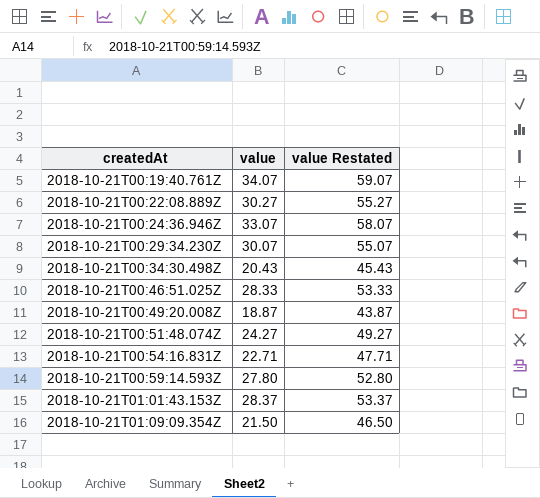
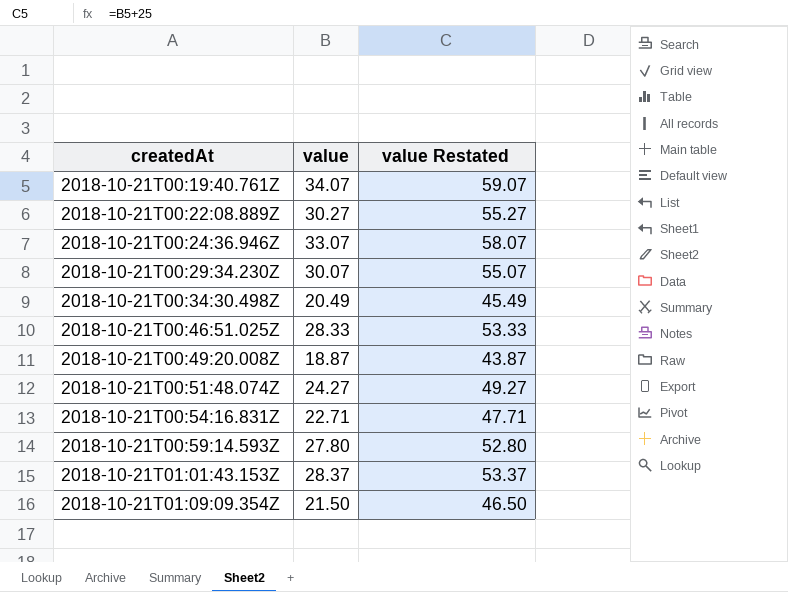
2018-10-21T00:34:30.498Z | value: 20.43 -> 20.49
2018-10-21T00:34:30.498Z | value Restated: 45.43 -> 45.49

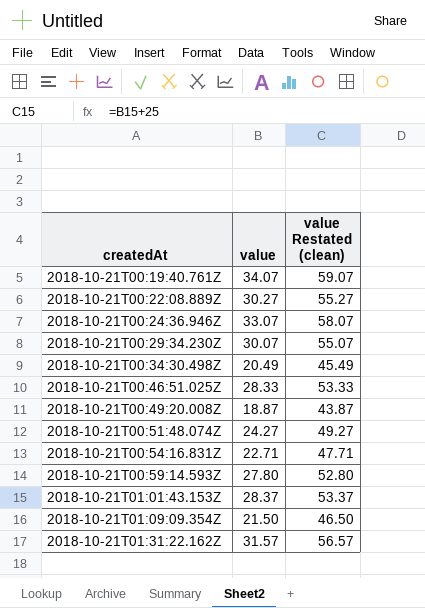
column name: value Restated -> value Restated (clean)
row 2018-10-21T01:31:22.162Z: none -> 31.57 | 56.57

